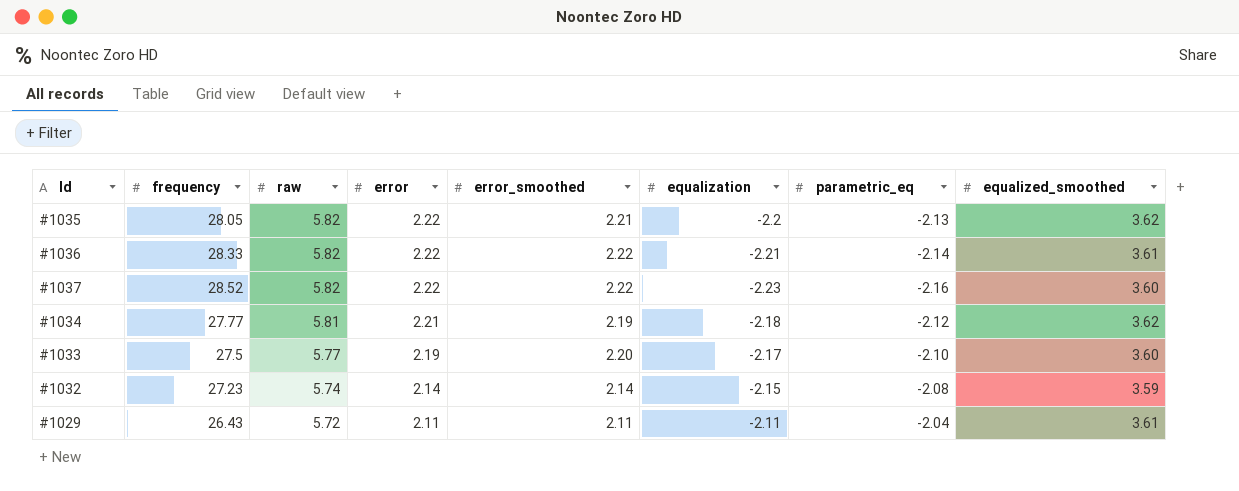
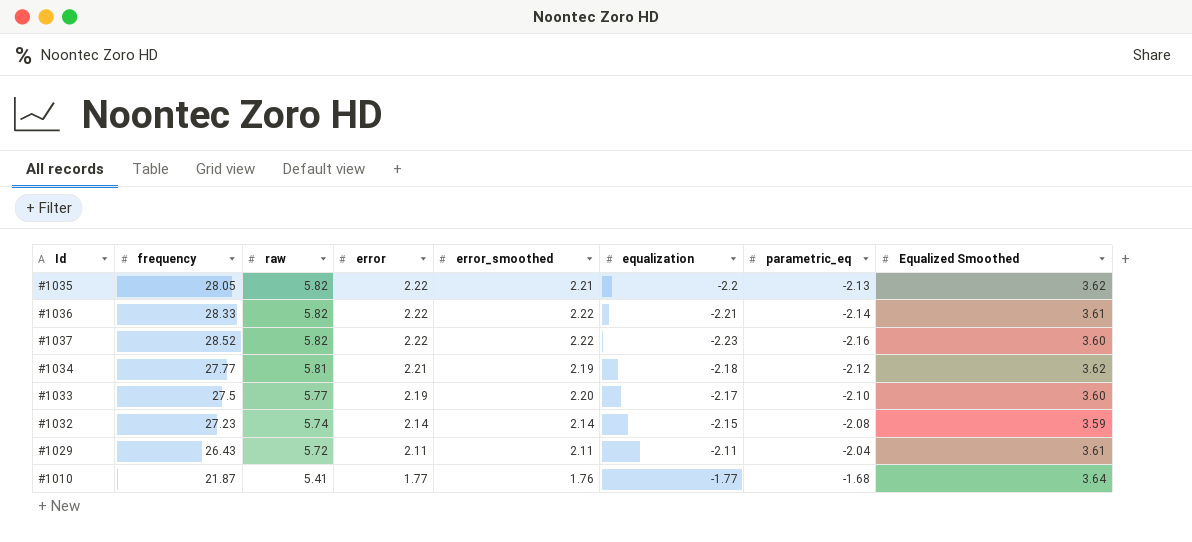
column name: equalized_smoothed -> Equalized Smoothed
row #1010: none -> 21.87 | 5.41 | 1.77 | 1.76 | -1.77 | -1.68 | 3.64

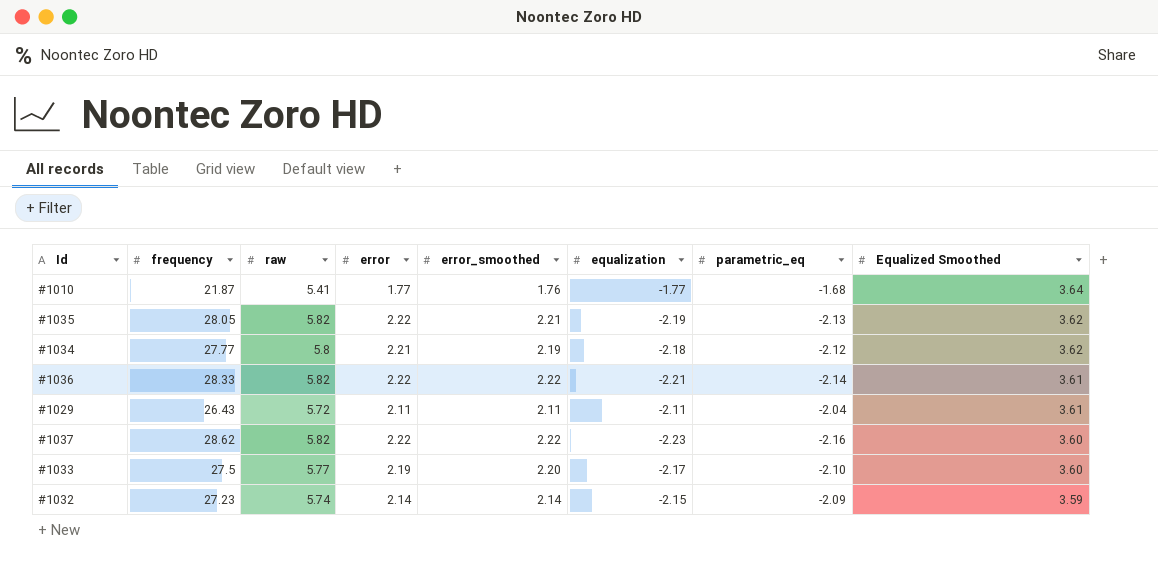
row order: raw descending -> Equalized Smoothed descending
#1035 | equalization: -2.2 -> -2.19
#1034 | raw: 5.81 -> 5.8
#1037 | frequency: 28.52 -> 28.62
#1032 | parametric_eq: -2.08 -> -2.09

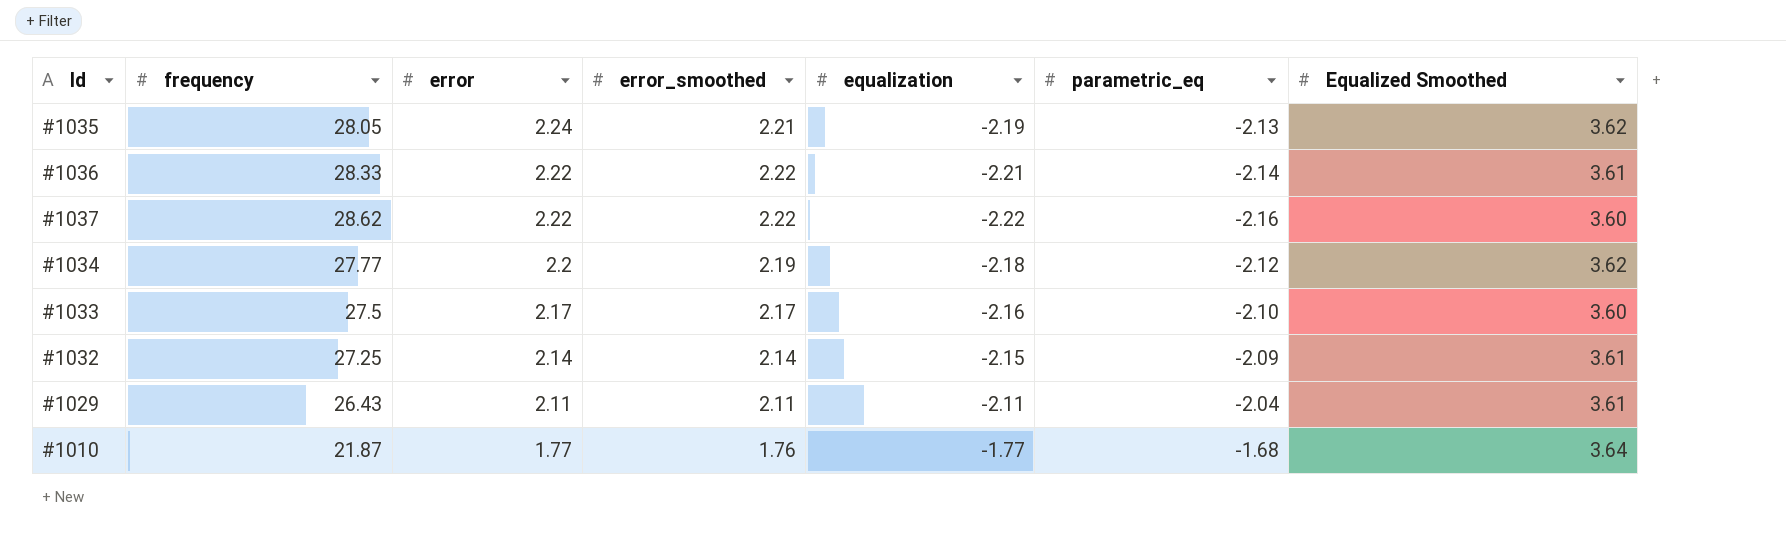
row order: Equalized Smoothed descending -> error descending
column raw | position: 3 -> none
#1035 | error: 2.22 -> 2.24
#1037 | equalization: -2.23 -> -2.22
#1034 | error: 2.21 -> 2.2
#1033 | error: 2.19 -> 2.17
#1033 | error_smoothed: 2.20 -> 2.17
#1033 | equalization: -2.17 -> -2.16
#1032 | frequency: 27.23 -> 27.25
#1032 | Equalized Smoothed: 3.59 -> 3.61

